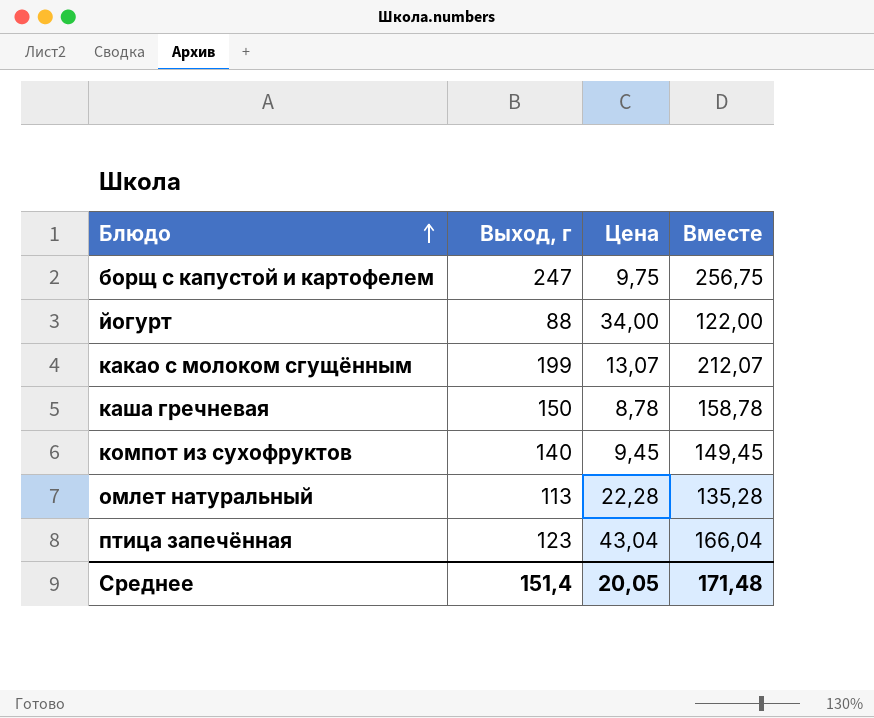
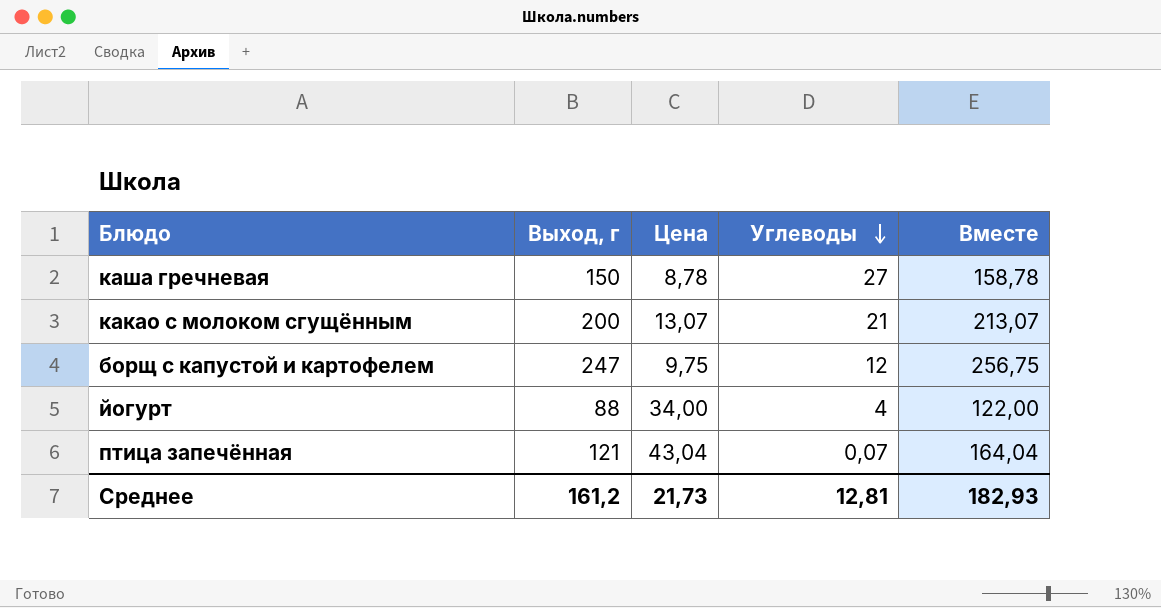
row order: Блюдо ascending -> Углеводы descending
column Углеводы | position: none -> 4
row компот из сухофруктов: 140 | 9,45 | 149,45 -> none
row омлет натуральный: 113 | 22,28 | 135,28 -> none
какао с молоком сгущённым | Выход, г: 199 -> 200
какао с молоком сгущённым | Вместе: 212,07 -> 213,07
птица запечённая | Выход, г: 123 -> 121
птица запечённая | Вместе: 166,04 -> 164,04
Среднее | Выход, г: 151,4 -> 161,2
Среднее | Цена: 20,05 -> 21,73
Среднее | Вместе: 171,48 -> 182,93

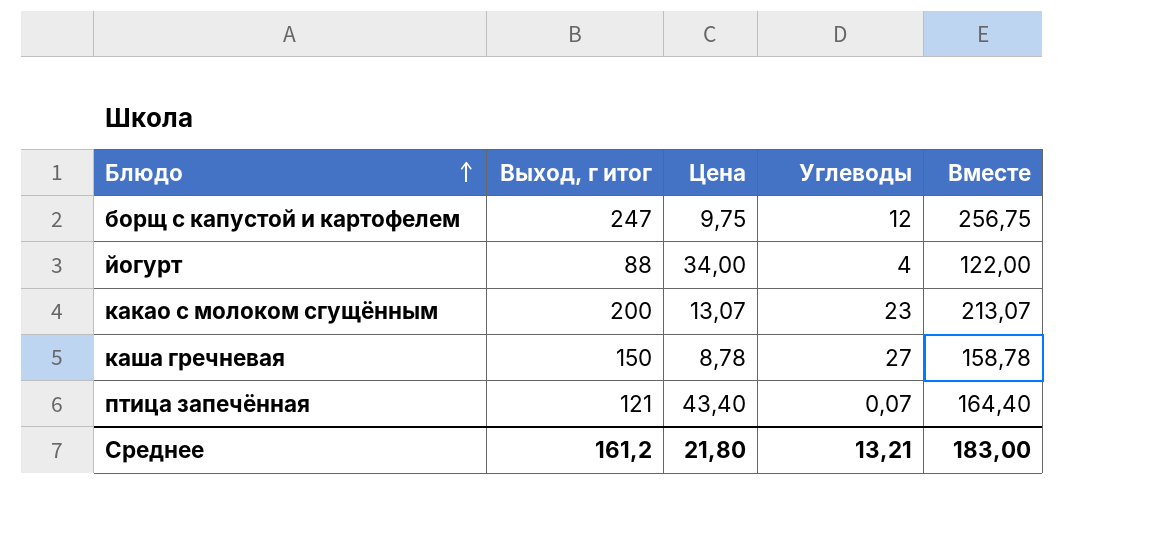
row order: Углеводы descending -> Блюдо ascending
column name: Выход, г -> Выход, г итог
какао с молоком сгущённым | Углеводы: 21 -> 23
птица запечённая | Цена: 43,04 -> 43,40
птица запечённая | Вместе: 164,04 -> 164,40
Среднее | Цена: 21,73 -> 21,80
Среднее | Углеводы: 12,81 -> 13,21
Среднее | Вместе: 182,93 -> 183,00

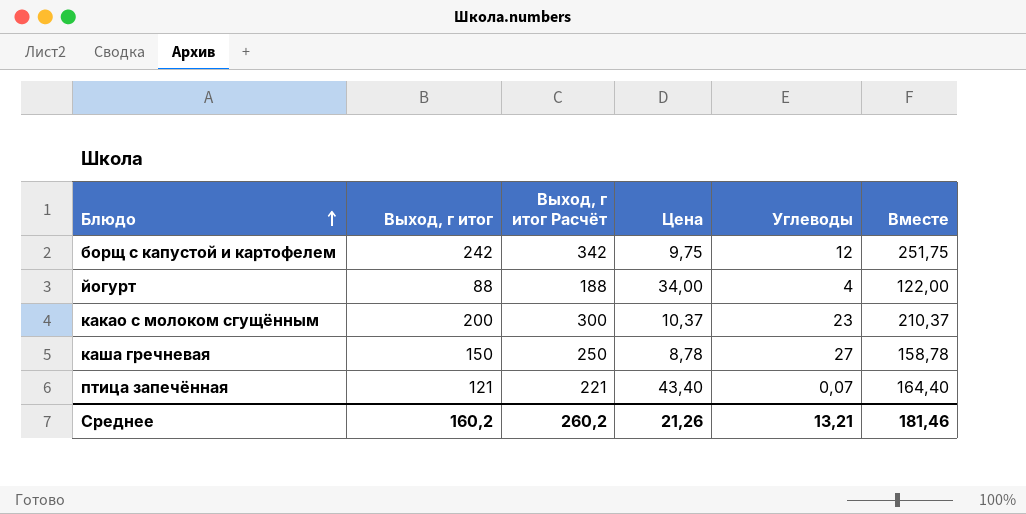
column Выход, г итог Расчёт | formula: none -> [Выход, г итог] + 100
борщ с капустой и картофелем | Выход, г итог: 247 -> 242
борщ с капустой и картофелем | Вместе: 256,75 -> 251,75
какао с молоком сгущённым | Цена: 13,07 -> 10,37
какао с молоком сгущённым | Вместе: 213,07 -> 210,37
Среднее | Выход, г итог: 161,2 -> 160,2
Среднее | Цена: 21,80 -> 21,26
Среднее | Вместе: 183,00 -> 181,46

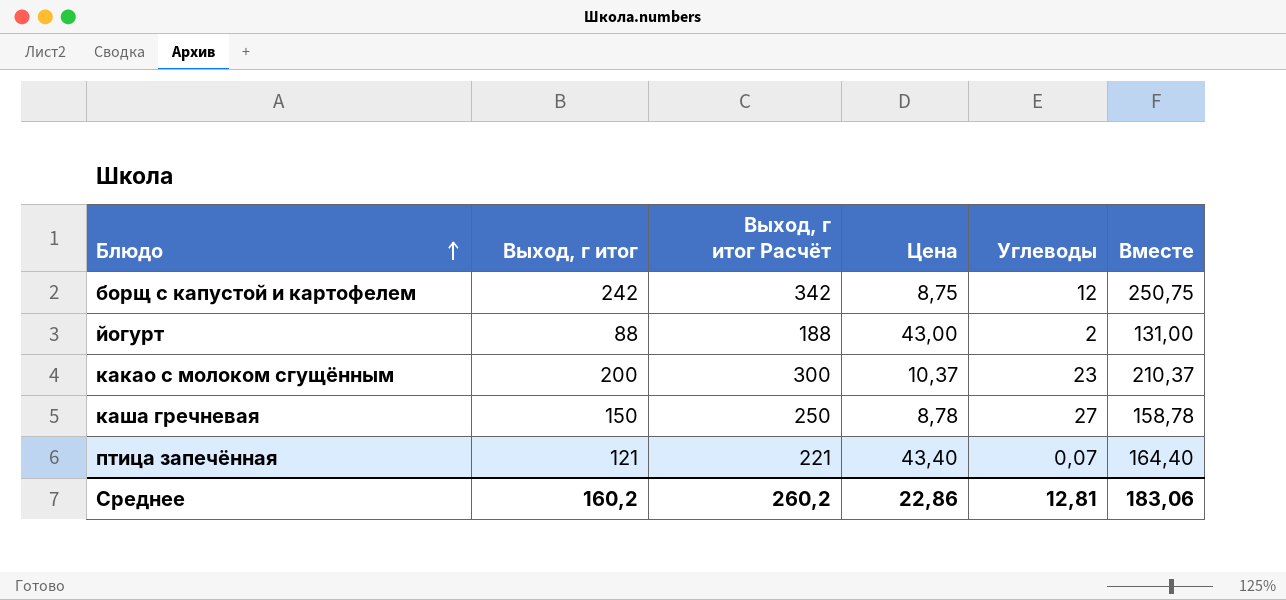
борщ с капустой и картофелем | Цена: 9,75 -> 8,75
борщ с капустой и картофелем | Вместе: 251,75 -> 250,75
йогурт | Цена: 34,00 -> 43,00
йогурт | Углеводы: 4 -> 2
йогурт | Вместе: 122,00 -> 131,00
Среднее | Цена: 21,26 -> 22,86
Среднее | Углеводы: 13,21 -> 12,81
Среднее | Вместе: 181,46 -> 183,06

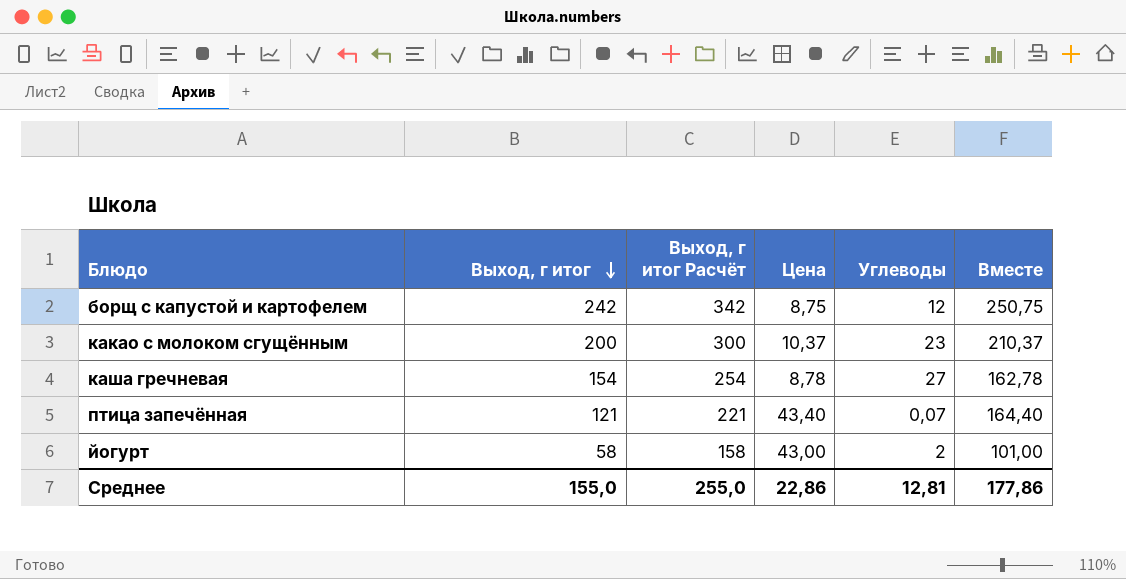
row order: Блюдо ascending -> Выход, г итог descending
каша гречневая | Выход, г итог: 150 -> 154
каша гречневая | Выход, г итог Расчёт: 250 -> 254
каша гречневая | Вместе: 158,78 -> 162,78
йогурт | Выход, г итог: 88 -> 58
йогурт | Выход, г итог Расчёт: 188 -> 158
йогурт | Вместе: 131,00 -> 101,00
Среднее | Выход, г итог: 160,2 -> 155,0
Среднее | Выход, г итог Расчёт: 260,2 -> 255,0
Среднее | Вместе: 183,06 -> 177,86

